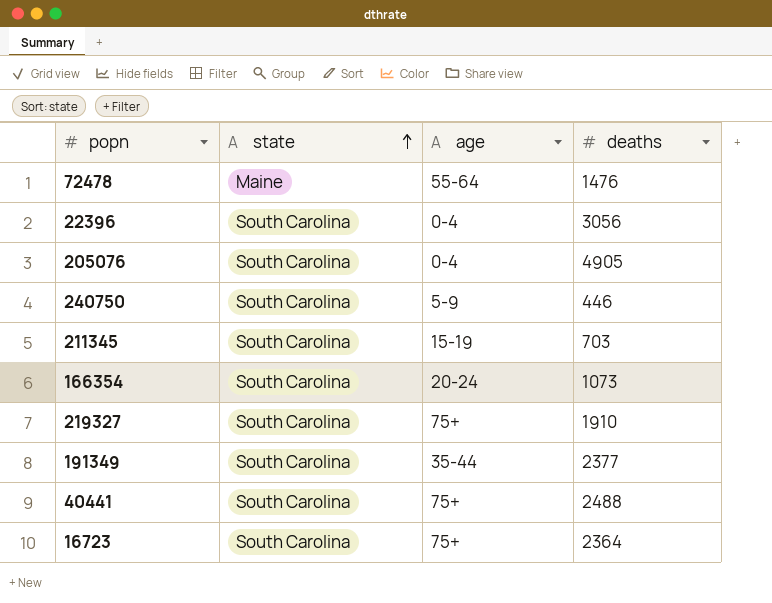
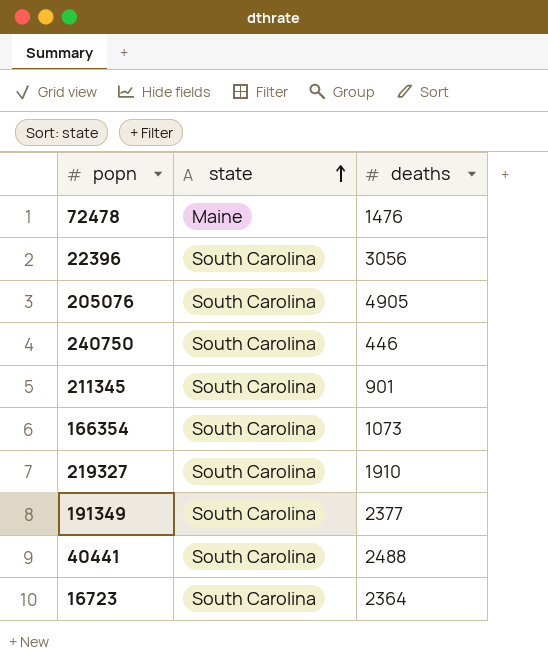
column age | position: 3 -> none
211345 | deaths: 703 -> 901

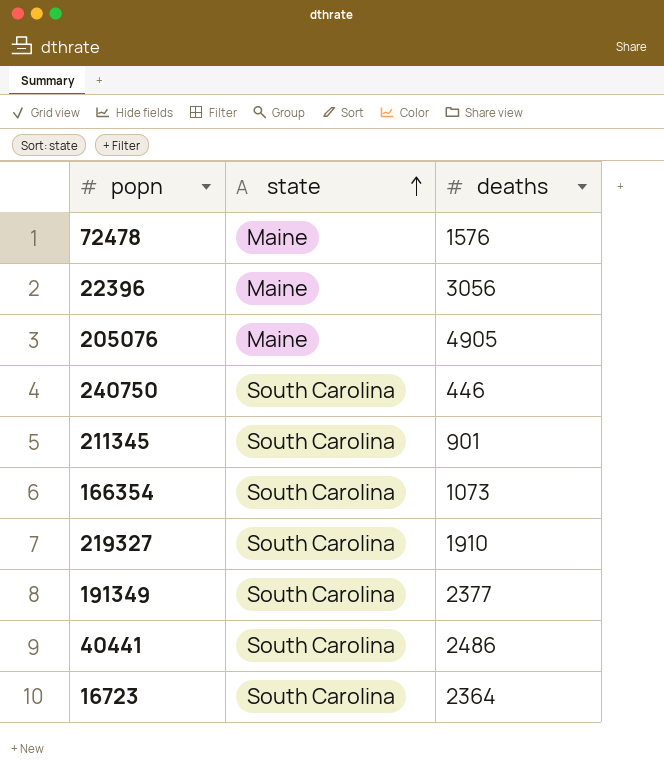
72478 | deaths: 1476 -> 1576
22396 | state: South Carolina -> Maine
205076 | state: South Carolina -> Maine
40441 | deaths: 2488 -> 2486

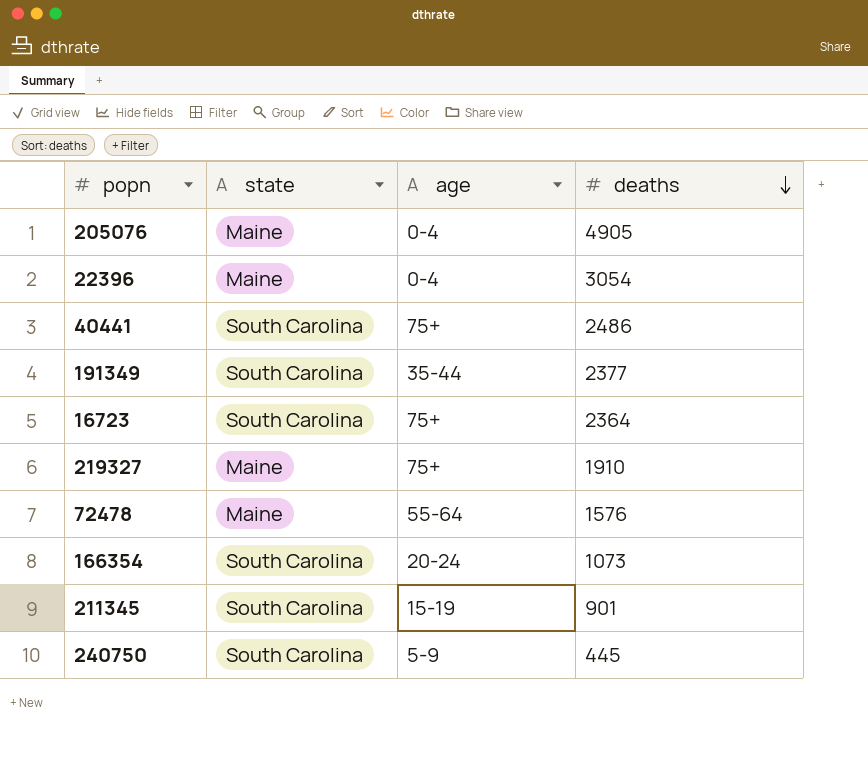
row order: state ascending -> deaths descending
column age | position: none -> 3
22396 | deaths: 3056 -> 3054
219327 | state: South Carolina -> Maine
240750 | deaths: 446 -> 445

